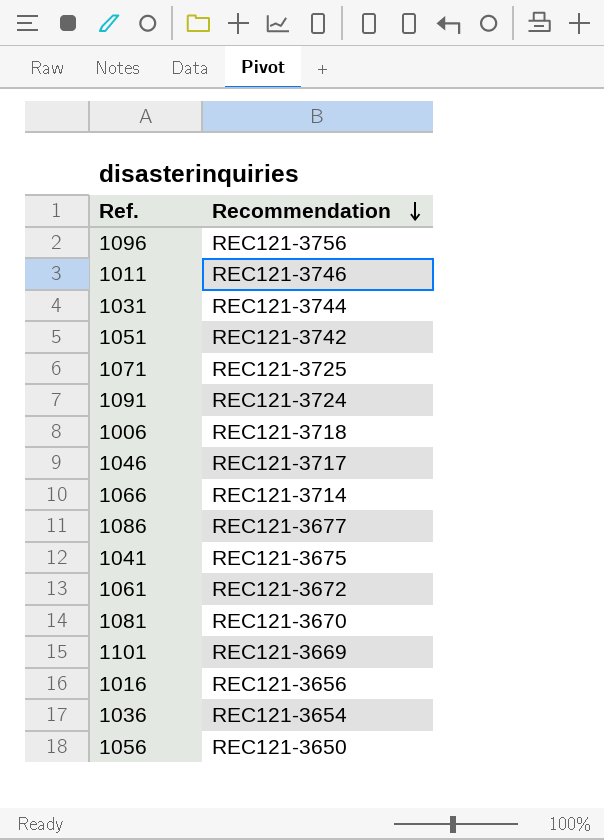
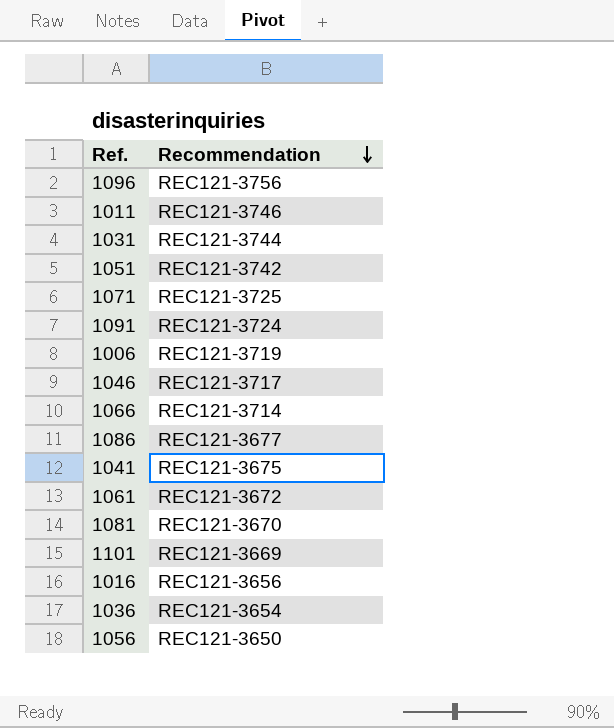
1006 | Recommendation: REC121-3718 -> REC121-3719

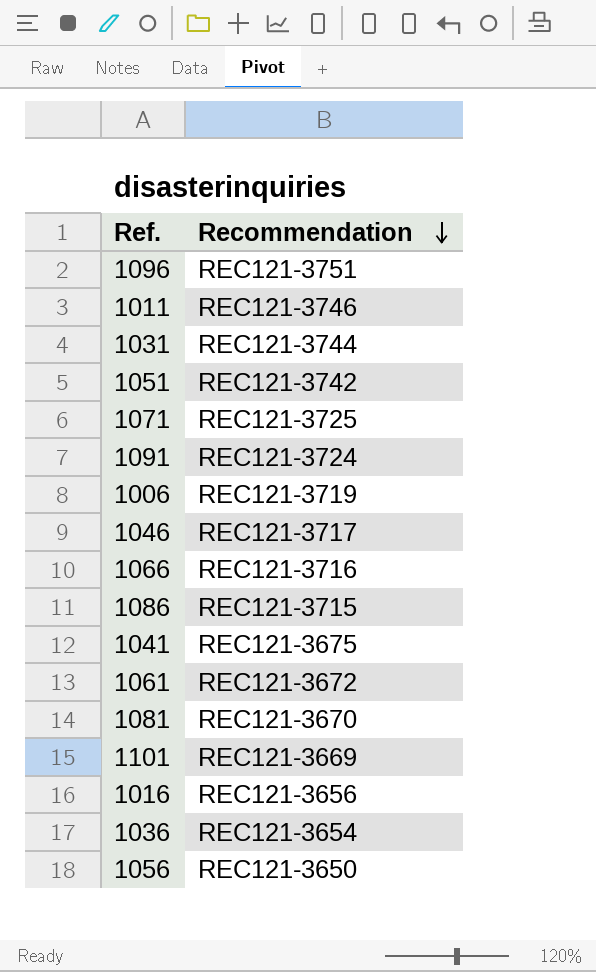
1096 | Recommendation: REC121-3756 -> REC121-3751
1066 | Recommendation: REC121-3714 -> REC121-3716
1086 | Recommendation: REC121-3677 -> REC121-3715

